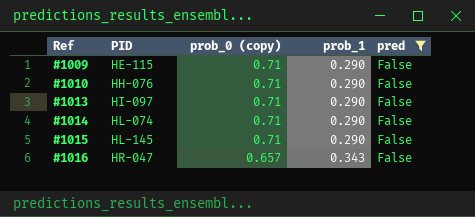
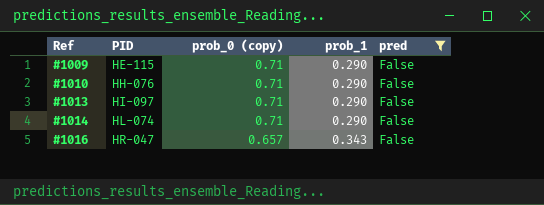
row #1015: HL-145 | 0.71 | 0.290 | False -> none

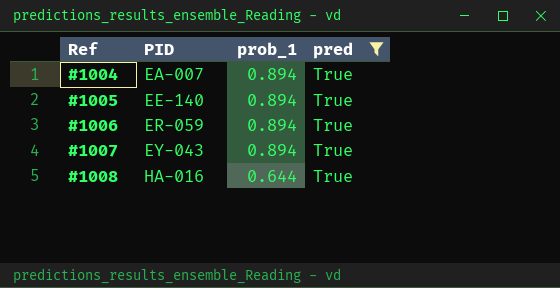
filter: pred = False -> pred = True
column prob_0 (copy) | position: 3 -> none

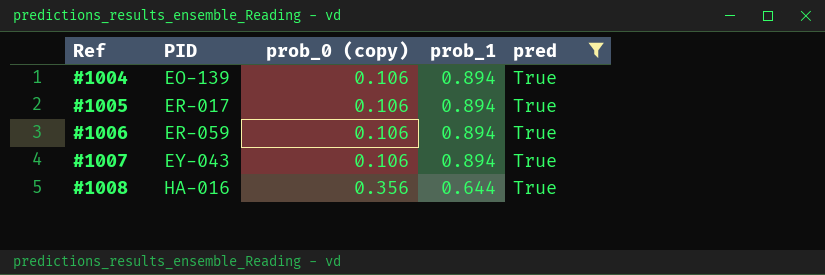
column prob_0 (copy) | position: none -> 3
#1004 | PID: EA-007 -> EO-139
#1005 | PID: EE-140 -> ER-017

